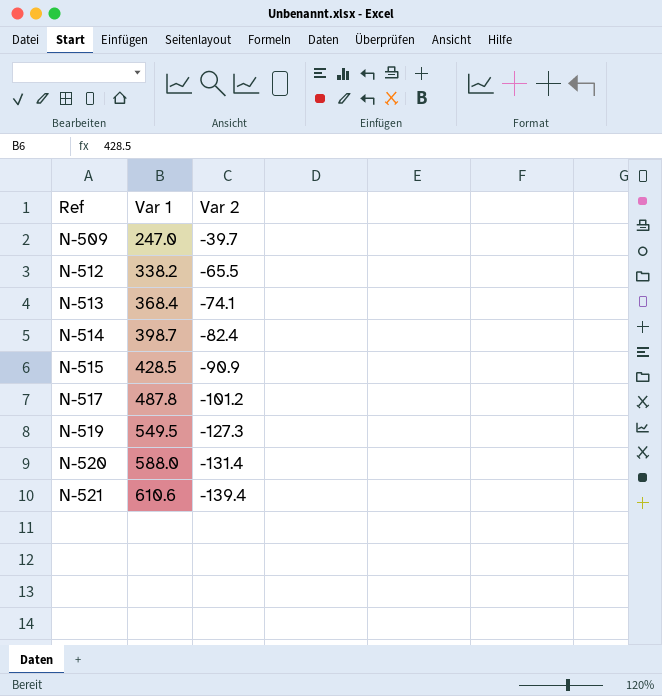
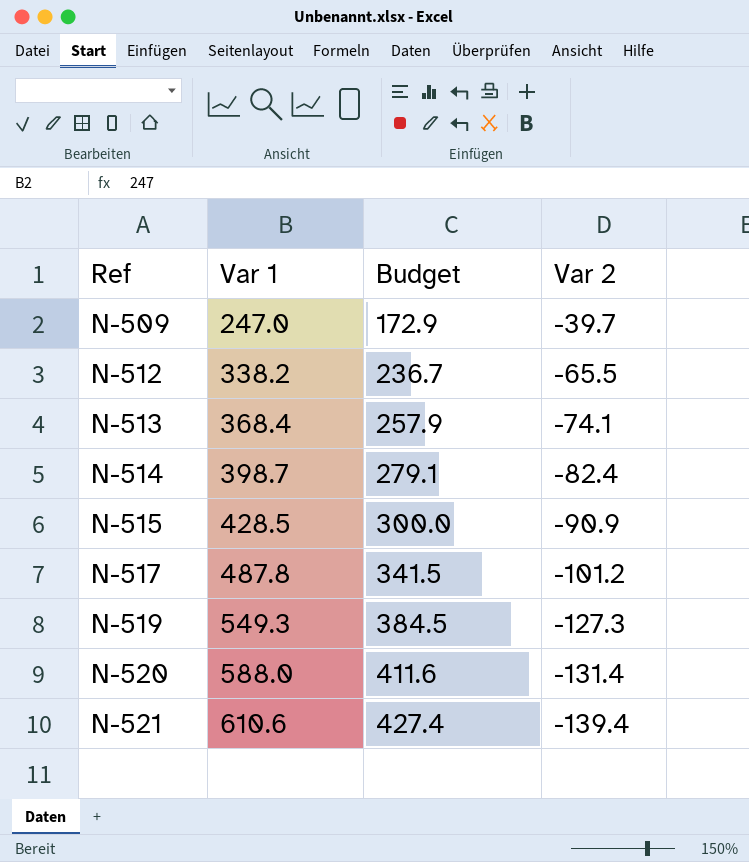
column Budget | formula: none -> [Var 1] * 0.7
N-519 | Var 1: 549.5 -> 549.3

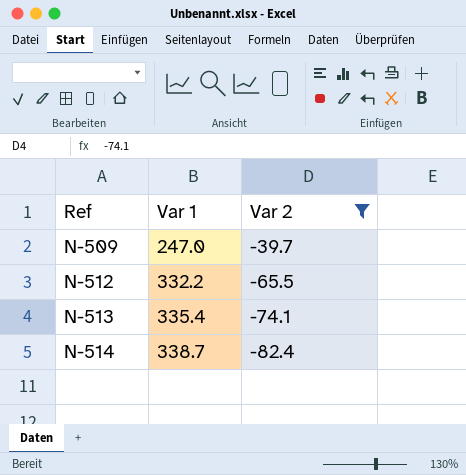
filter: none -> Var 2 >= -82.4
column Budget | formula: [Var 1] * 0.7 -> none
N-512 | Var 1: 338.2 -> 332.2
N-513 | Var 1: 368.4 -> 335.4
N-514 | Var 1: 398.7 -> 338.7

